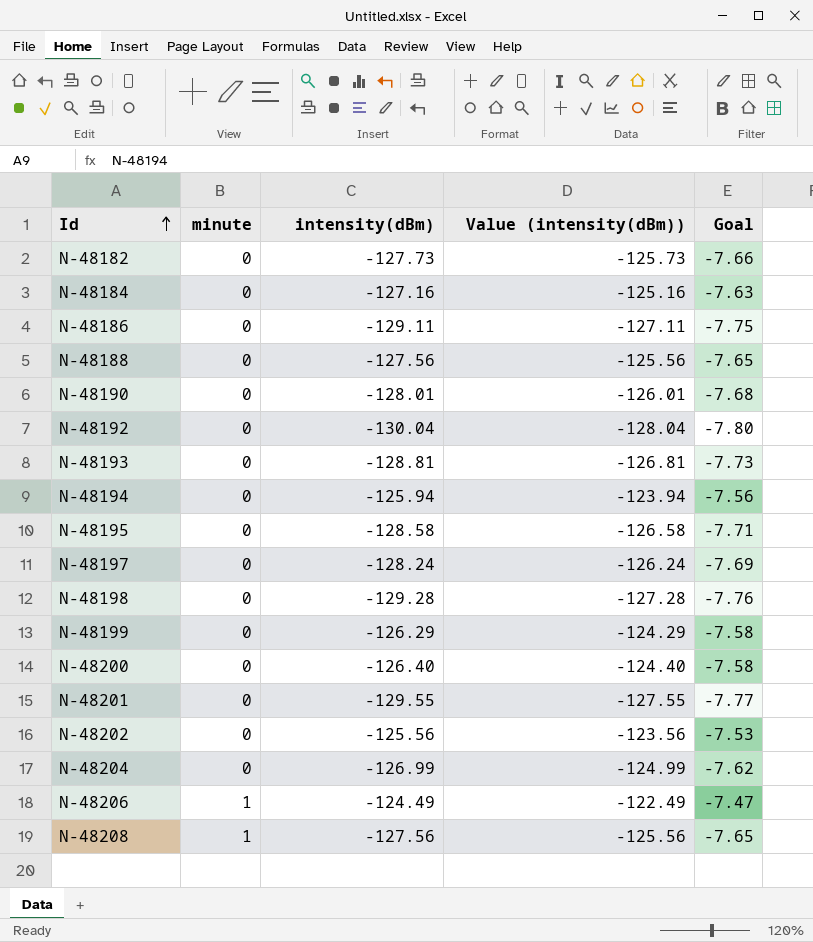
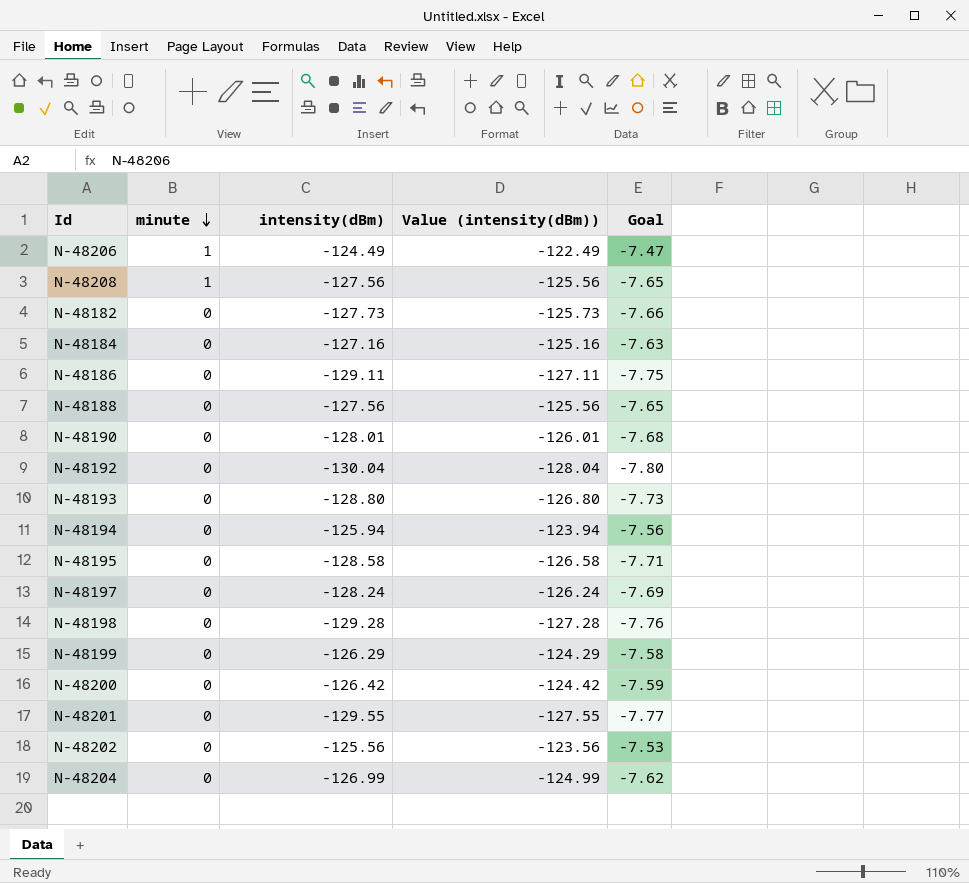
row order: Id ascending -> minute descending
N-48193 | intensity(dBm): -128.81 -> -128.80
N-48193 | Value (intensity(dBm)): -126.81 -> -126.80
N-48200 | intensity(dBm): -126.40 -> -126.42
N-48200 | Value (intensity(dBm)): -124.40 -> -124.42
N-48200 | Goal: -7.58 -> -7.59

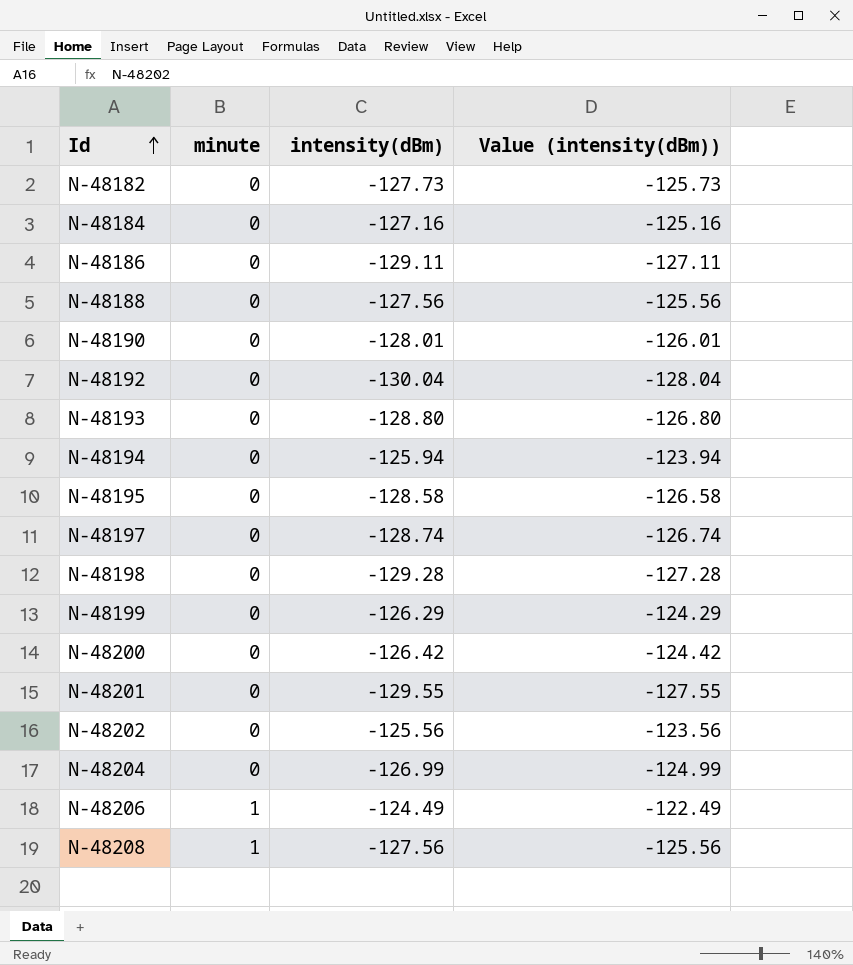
row order: minute descending -> Id ascending
column Goal | formula: [intensity(dBm)] * 0.06 -> none
N-48197 | intensity(dBm): -128.24 -> -128.74
N-48197 | Value (intensity(dBm)): -126.24 -> -126.74

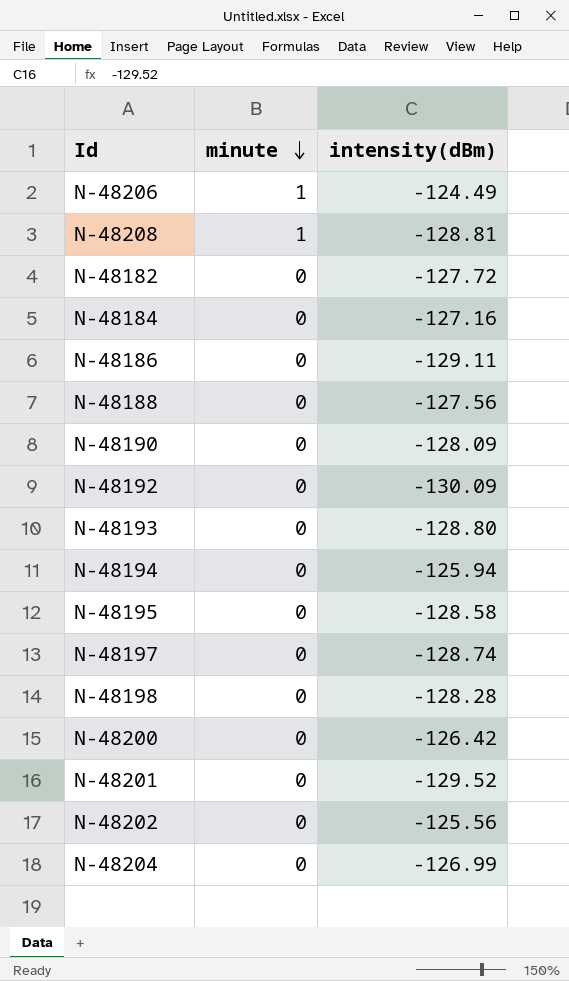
row order: Id ascending -> minute descending
column Value (intensity(dBm)) | formula: [intensity(dBm)] + 2 -> none
row N-48199: 0 | -126.29 | -124.29 -> none
N-48208 | intensity(dBm): -127.56 -> -128.81
N-48182 | intensity(dBm): -127.73 -> -127.72
N-48190 | intensity(dBm): -128.01 -> -128.09
N-48192 | intensity(dBm): -130.04 -> -130.09
N-48198 | intensity(dBm): -129.28 -> -128.28
N-48201 | intensity(dBm): -129.55 -> -129.52

